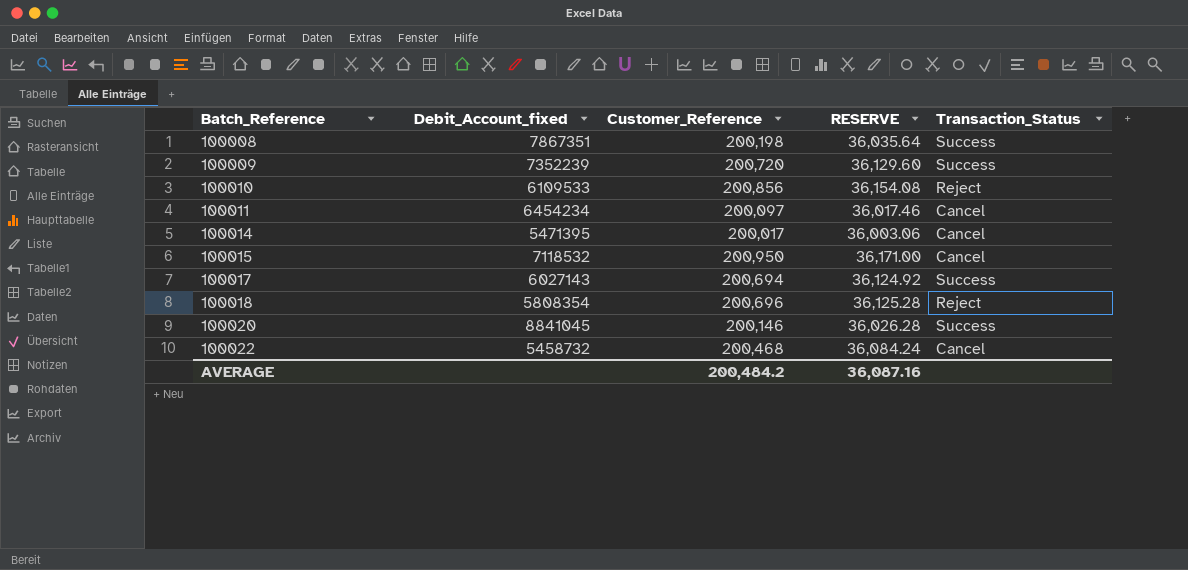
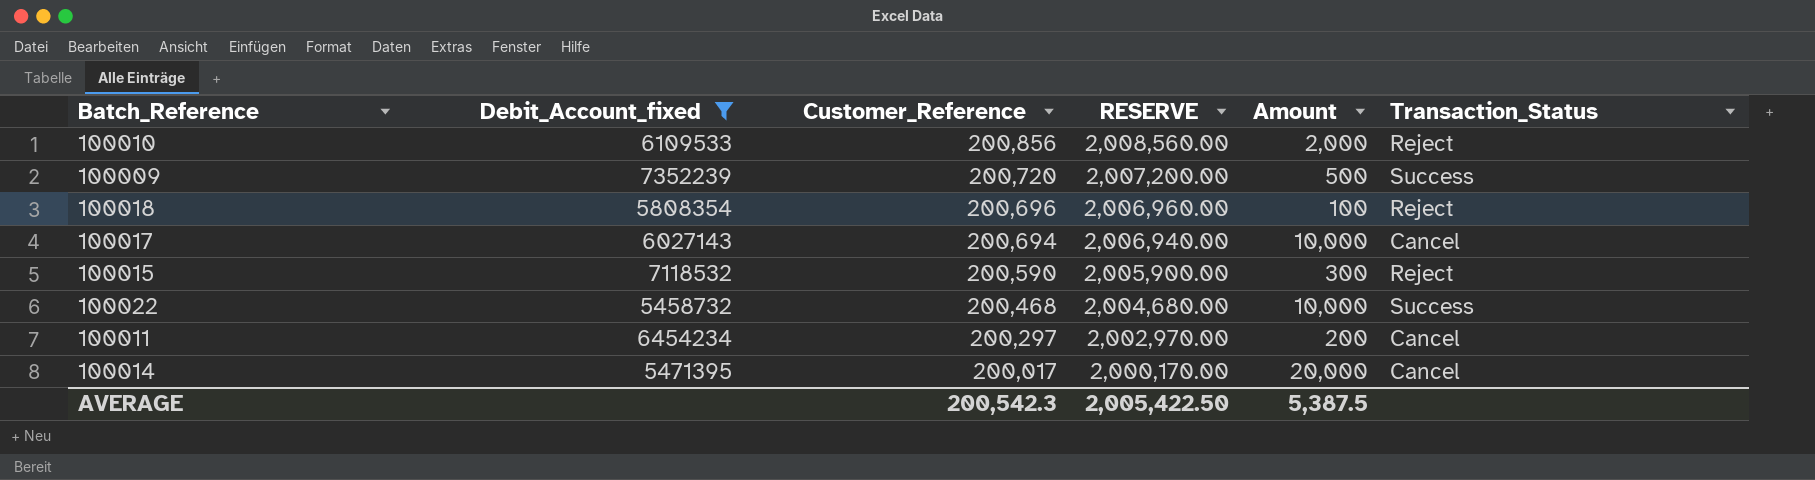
filter: none -> Debit_Account_fixed <= 7352239
row order: Batch_Reference ascending -> Customer_Reference descending
column RESERVE | formula: [Customer_Reference] * 0.18 -> [Customer_Reference] * 10
column Amount | position: none -> 5
100017 | Transaction_Status: Success -> Cancel
100015 | Customer_Reference: 200,950 -> 200,590
100015 | Transaction_Status: Cancel -> Reject
100022 | Transaction_Status: Cancel -> Success
100011 | Customer_Reference: 200,097 -> 200,297
AVERAGE | Customer_Reference: 200,484.2 -> 200,542.3
AVERAGE | RESERVE: 36,087.16 -> 2,005,422.50

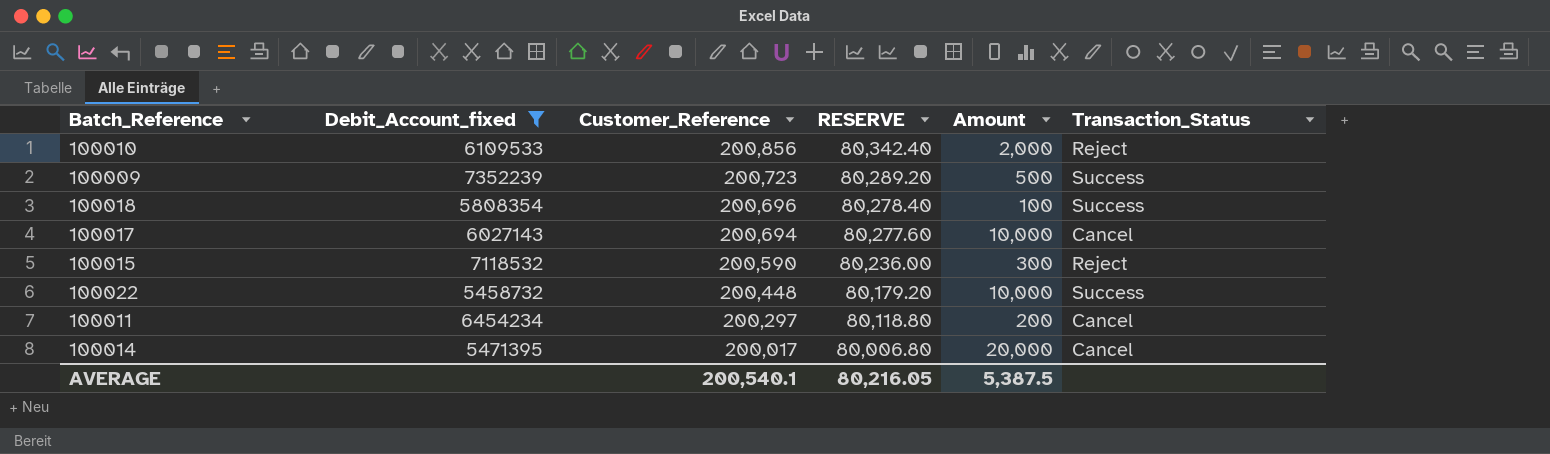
column RESERVE | formula: [Customer_Reference] * 10 -> [Customer_Reference] * 0.4
100009 | Customer_Reference: 200,720 -> 200,723
100018 | Transaction_Status: Reject -> Success
100022 | Customer_Reference: 200,468 -> 200,448
AVERAGE | Customer_Reference: 200,542.3 -> 200,540.1
AVERAGE | RESERVE: 2,005,422.50 -> 80,216.05

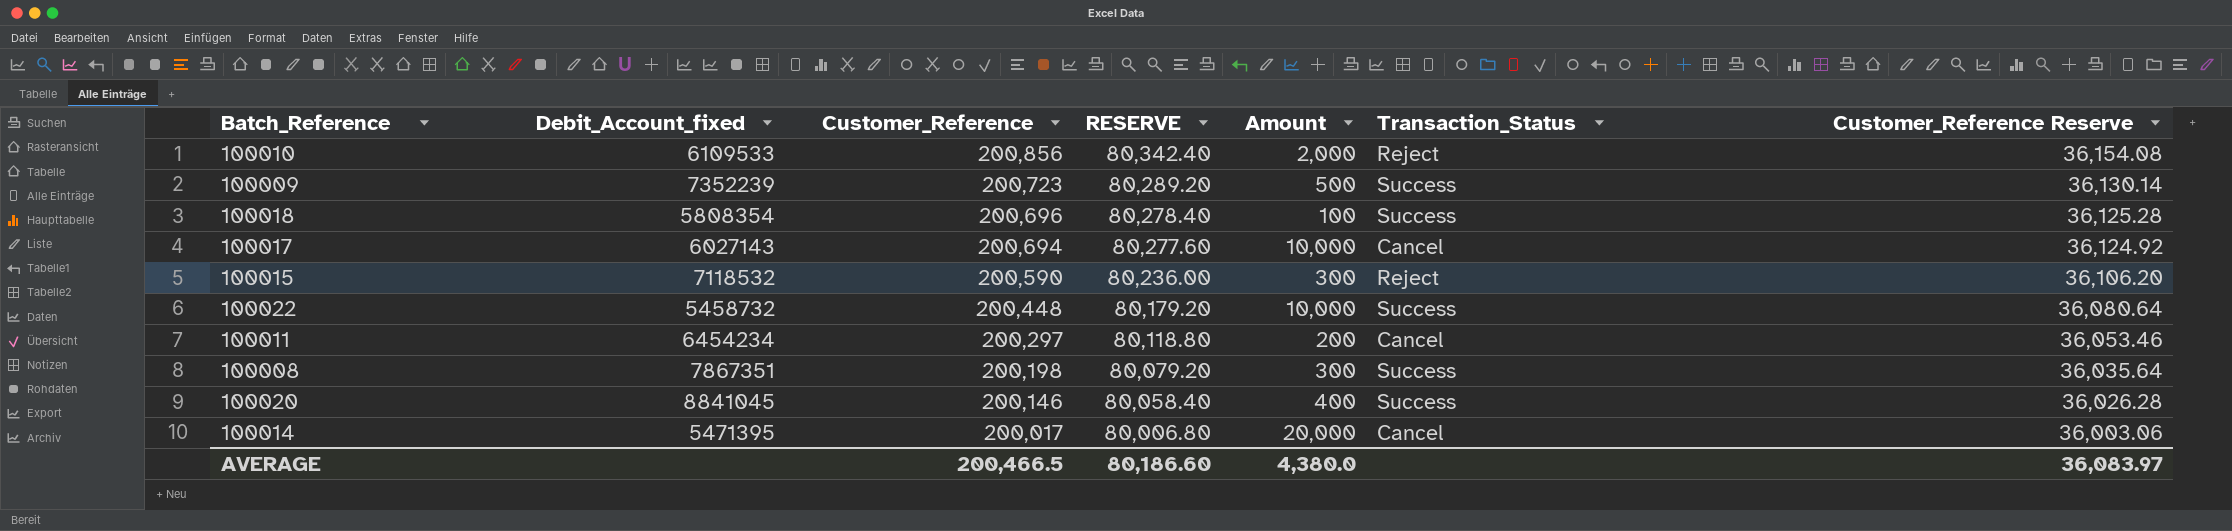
filter: Debit_Account_fixed <= 7352239 -> none
column Customer_Reference Reserve | formula: none -> [Customer_Reference] * 0.18
AVERAGE | Customer_Reference: 200,540.1 -> 200,466.5
AVERAGE | RESERVE: 80,216.05 -> 80,186.60
AVERAGE | Amount: 5,387.5 -> 4,380.0

